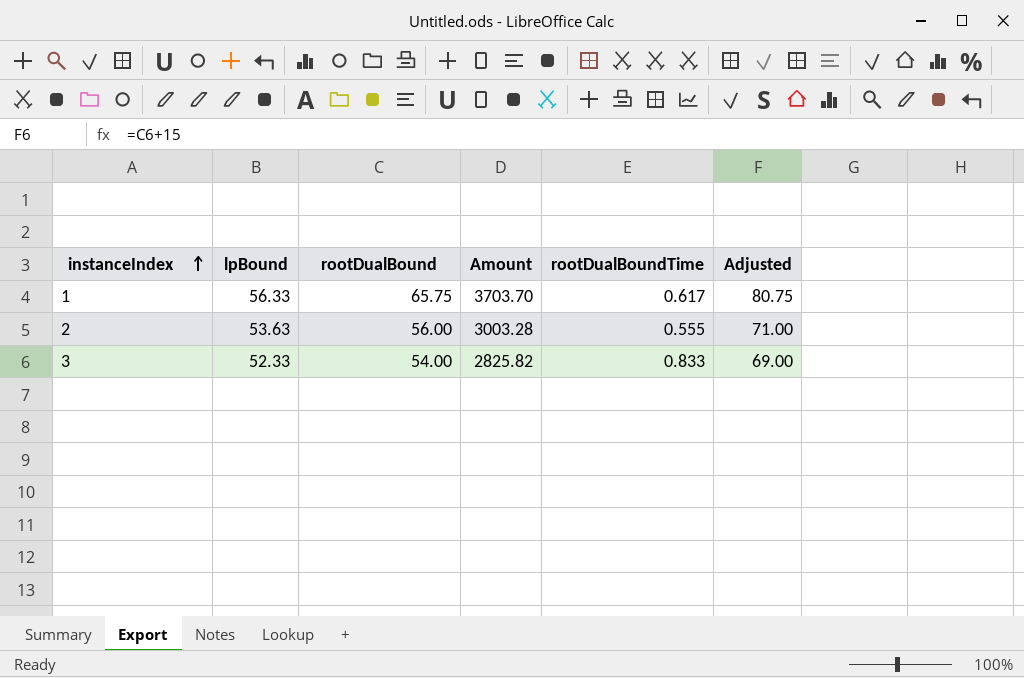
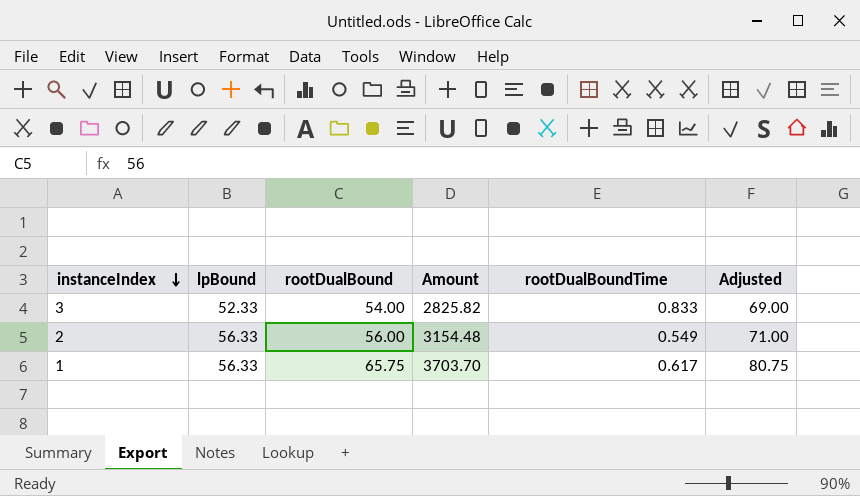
row order: instanceIndex ascending -> instanceIndex descending
2 | lpBound: 53.63 -> 56.33
2 | Amount: 3003.28 -> 3154.48
2 | rootDualBoundTime: 0.555 -> 0.549

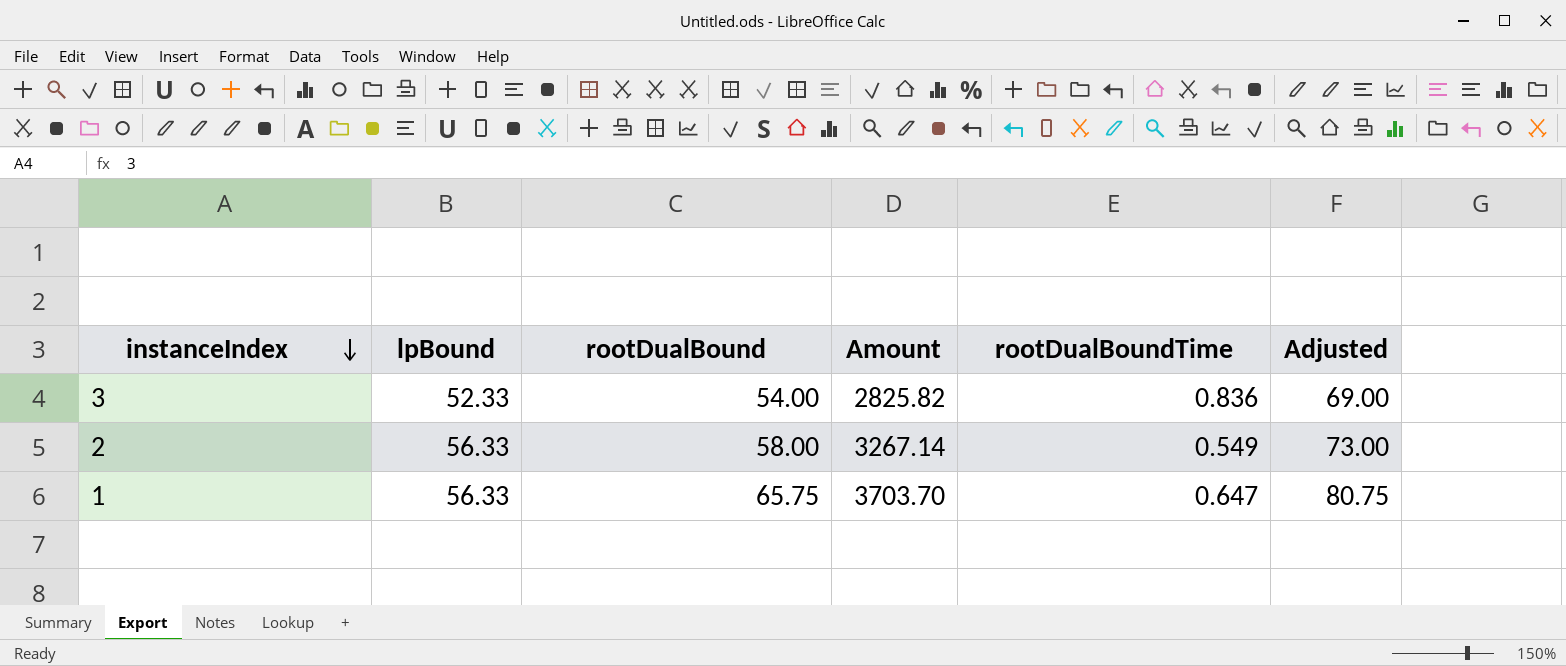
3 | rootDualBoundTime: 0.833 -> 0.836
2 | rootDualBound: 56.00 -> 58.00
2 | Amount: 3154.48 -> 3267.14
2 | Adjusted: 71.00 -> 73.00
1 | rootDualBoundTime: 0.617 -> 0.647

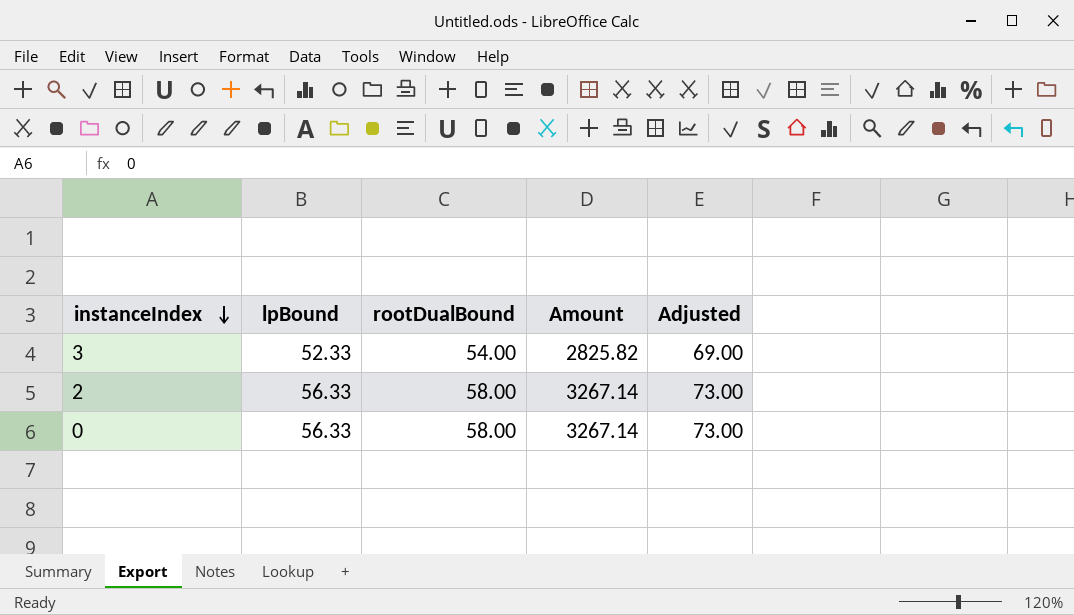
column rootDualBoundTime | position: 5 -> none
row 1: 56.33 | 65.75 | 3703.70 | 0.647 | 80.75 -> none
row 0: none -> 56.33 | 58.00 | 3267.14 | 73.00

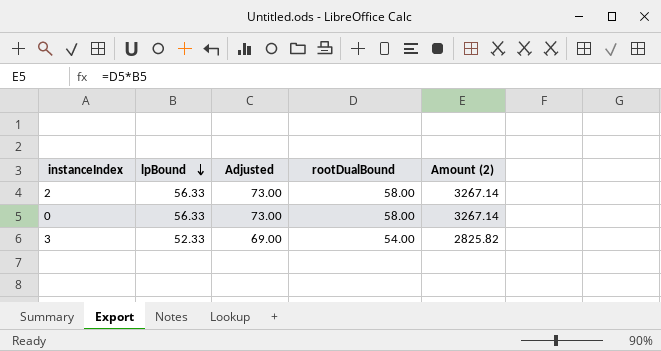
row order: instanceIndex descending -> lpBound descending
column Adjusted | position: 5 -> 3
column name: Amount -> Amount (2)

